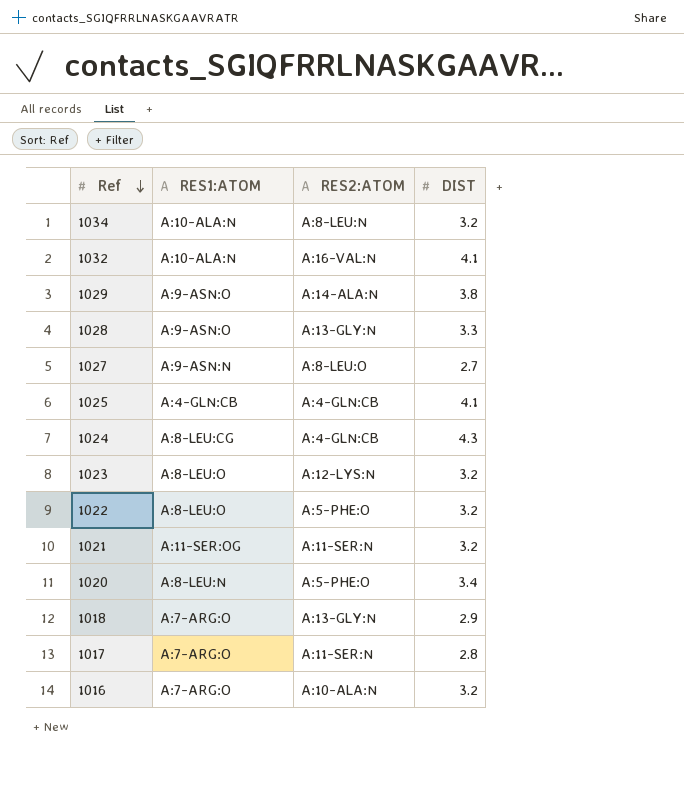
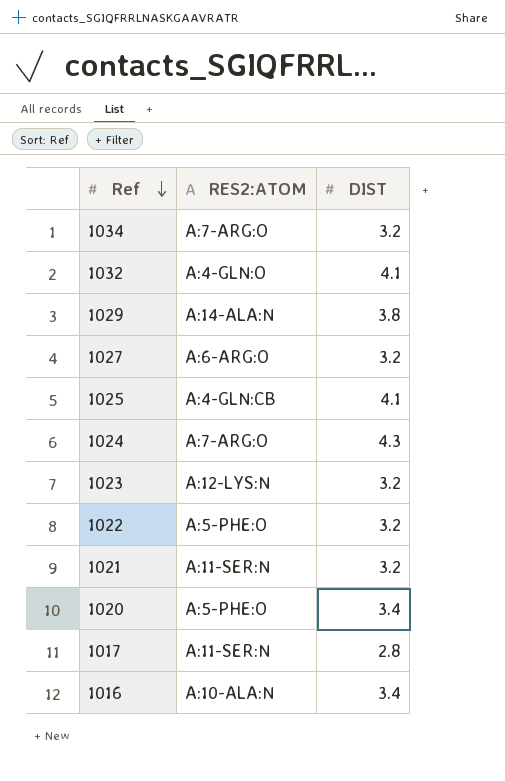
column RES1:ATOM | position: 2 -> none
row 1028: A:9-ASN:O | A:13-GLY:N | 3.3 -> none
row 1018: A:7-ARG:O | A:13-GLY:N | 2.9 -> none
1034 | RES2:ATOM: A:8-LEU:N -> A:7-ARG:O
1032 | RES2:ATOM: A:16-VAL:N -> A:4-GLN:O
1027 | RES2:ATOM: A:8-LEU:O -> A:6-ARG:O
1027 | DIST: 2.7 -> 3.2
1024 | RES2:ATOM: A:4-GLN:CB -> A:7-ARG:O
1016 | DIST: 3.2 -> 3.4

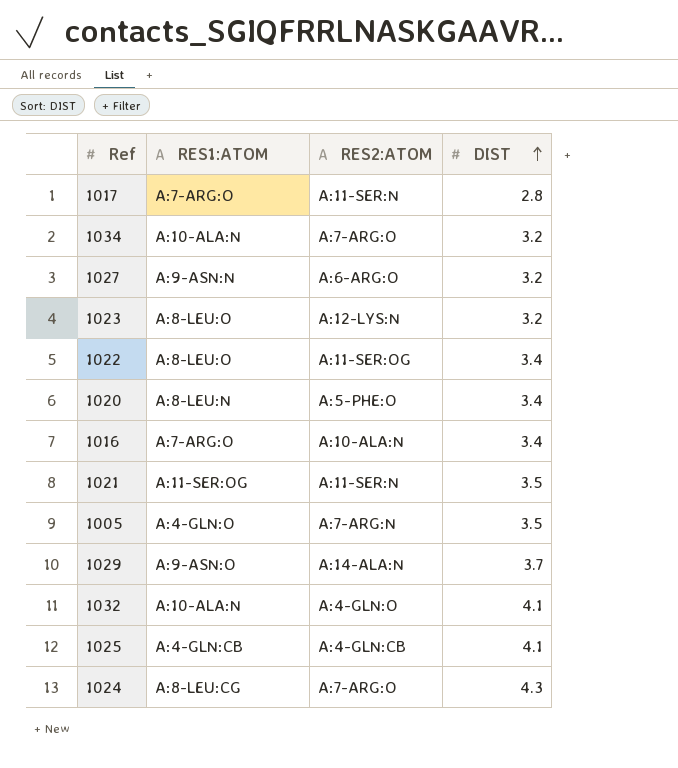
row order: Ref descending -> DIST ascending
column RES1:ATOM | position: none -> 2
1022 | RES2:ATOM: A:5-PHE:O -> A:11-SER:OG
1022 | DIST: 3.2 -> 3.4
1021 | DIST: 3.2 -> 3.5
row 1005: none -> A:4-GLN:O | A:7-ARG:N | 3.5
1029 | DIST: 3.8 -> 3.7

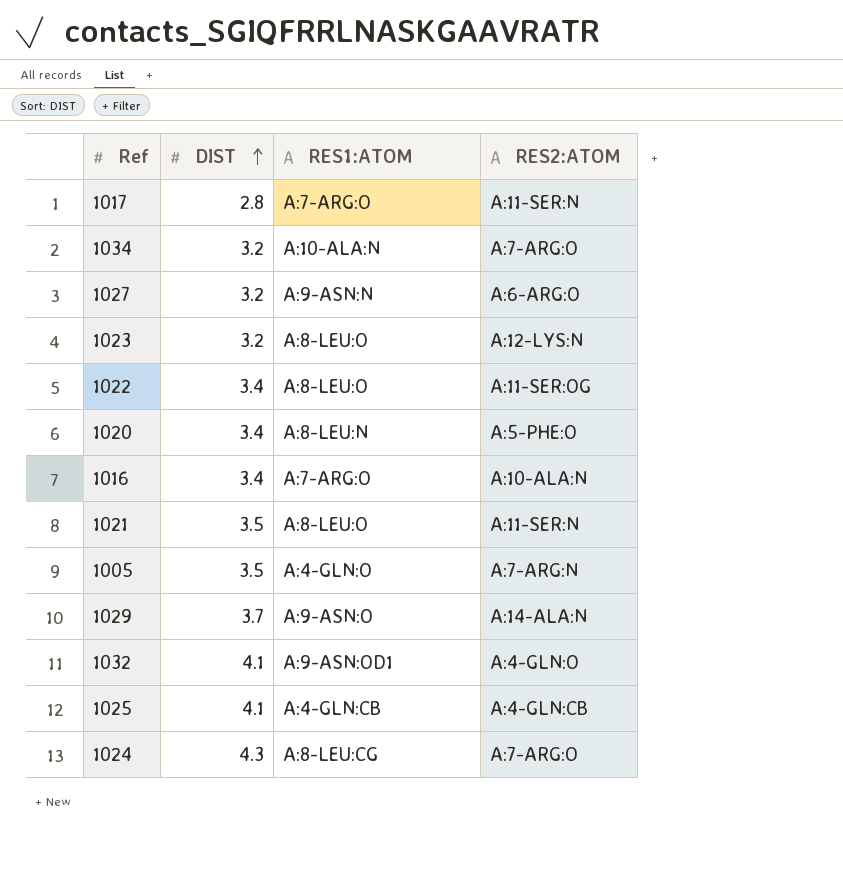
column DIST | position: 4 -> 2
1021 | RES1:ATOM: A:11-SER:OG -> A:8-LEU:O
1032 | RES1:ATOM: A:10-ALA:N -> A:9-ASN:OD1

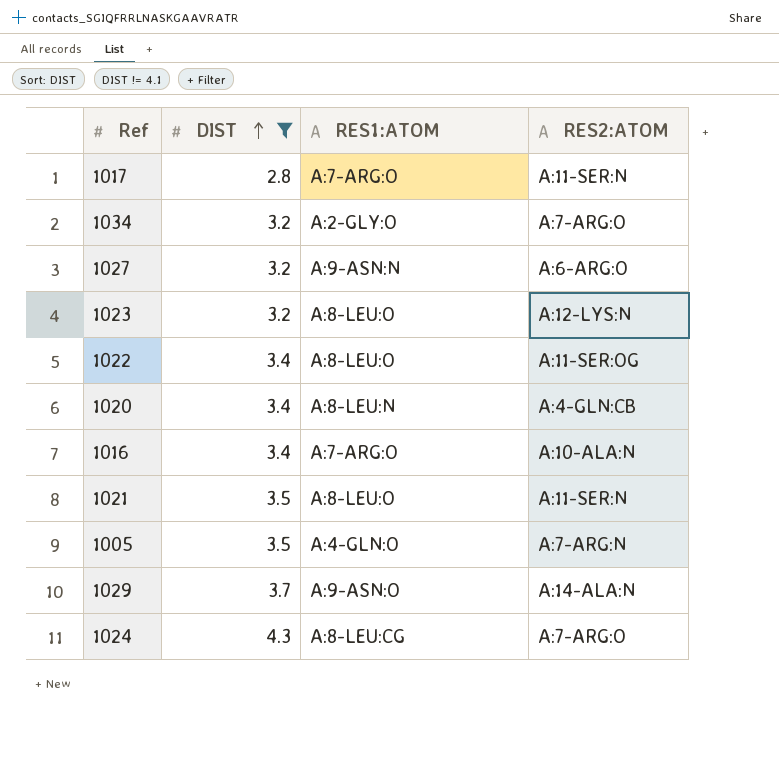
filter: none -> DIST != 4.1
1034 | RES1:ATOM: A:10-ALA:N -> A:2-GLY:O
1020 | RES2:ATOM: A:5-PHE:O -> A:4-GLN:CB

